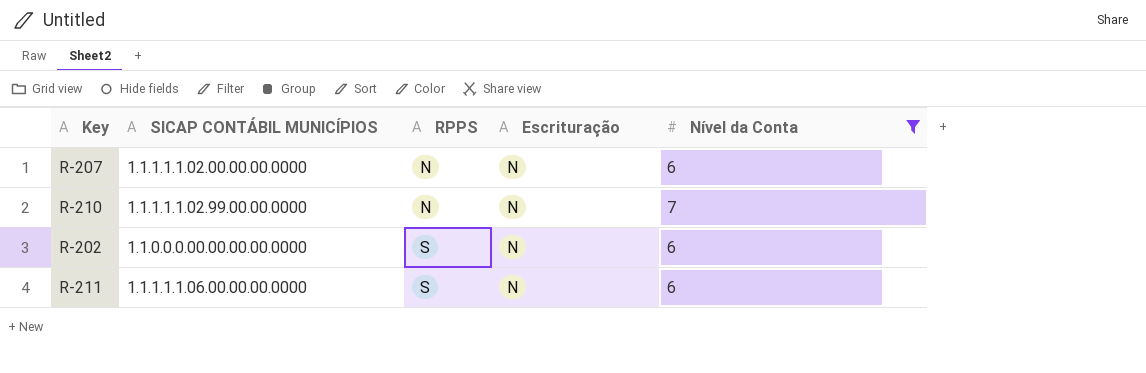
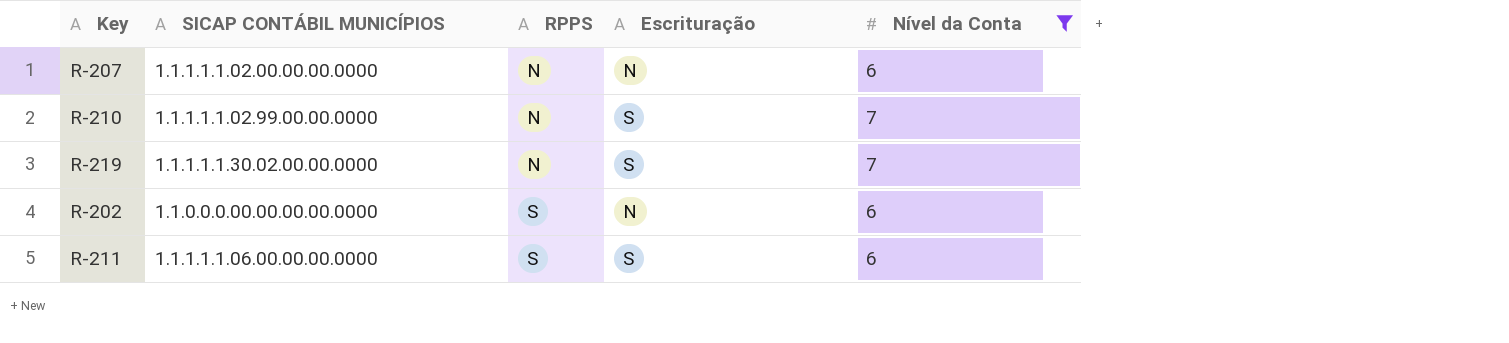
R-210 | Escrituração: N -> S
row R-219: none -> 1.1.1.1.1.30.02.00.00.0000 | N | S | 7
R-211 | Escrituração: N -> S

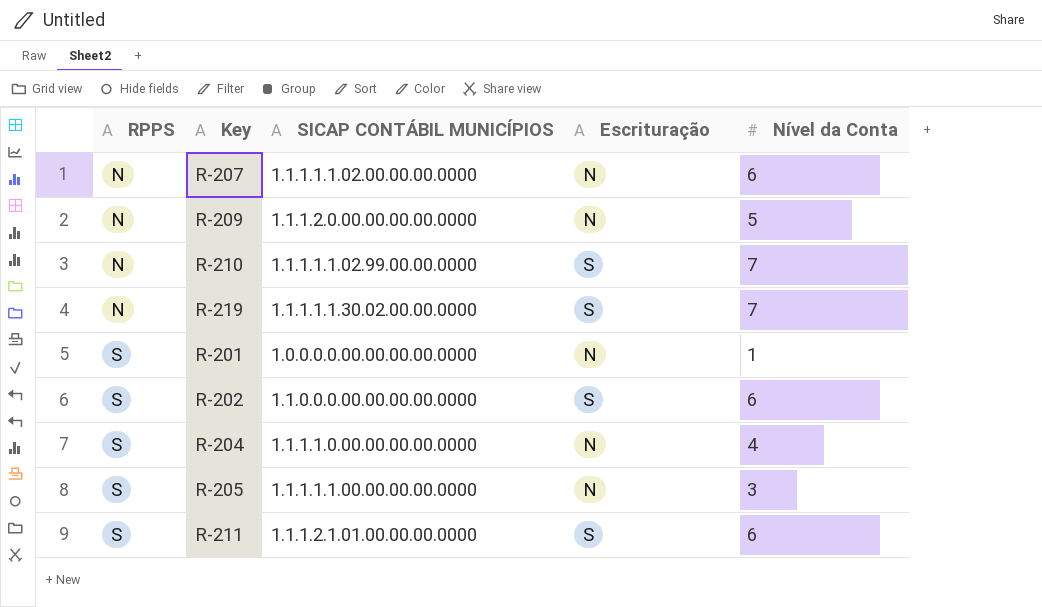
filter: Nível da Conta >= 6 -> none
column RPPS | position: 3 -> 1
R-202 | Escrituração: N -> S
R-211 | SICAP CONTÁBIL MUNICÍPIOS: 1.1.1.1.1.06.00.00.00.0000 -> 1.1.1.2.1.01.00.00.00.0000

